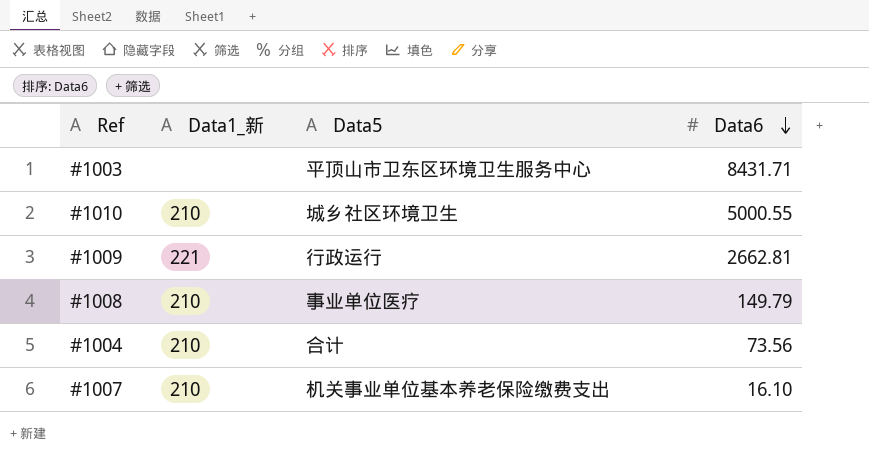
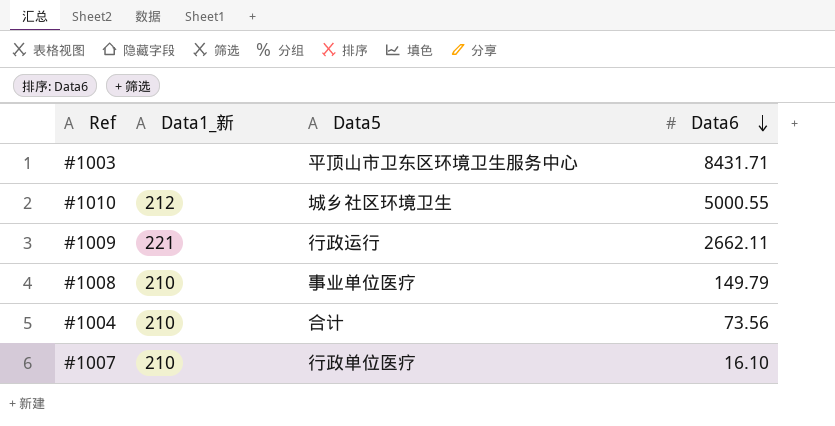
#1010 | Data1_新: 210 -> 212
#1009 | Data6: 2662.81 -> 2662.11
#1007 | Data5: 机关事业单位基本养老保险缴费支出 -> 行政单位医疗

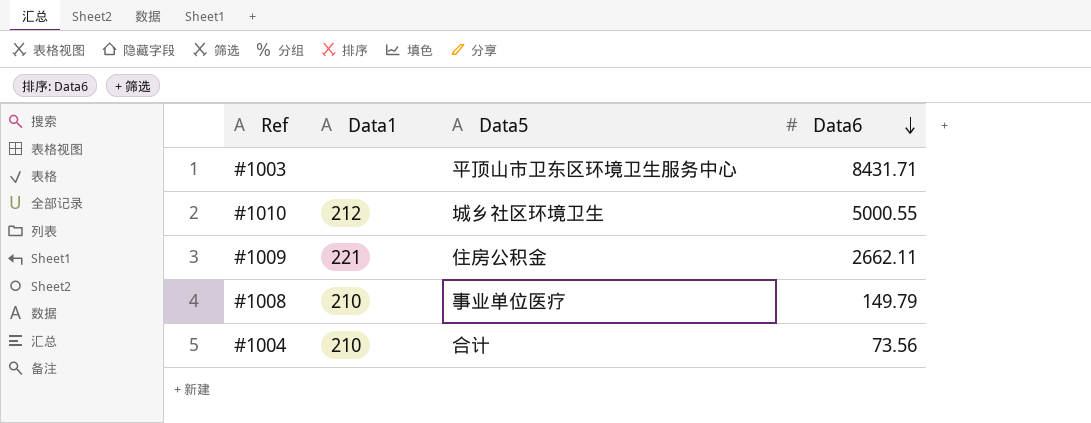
column name: Data1_新 -> Data1
row #1007: 210 | 行政单位医疗 | 16.10 -> none
#1009 | Data5: 行政运行 -> 住房公积金

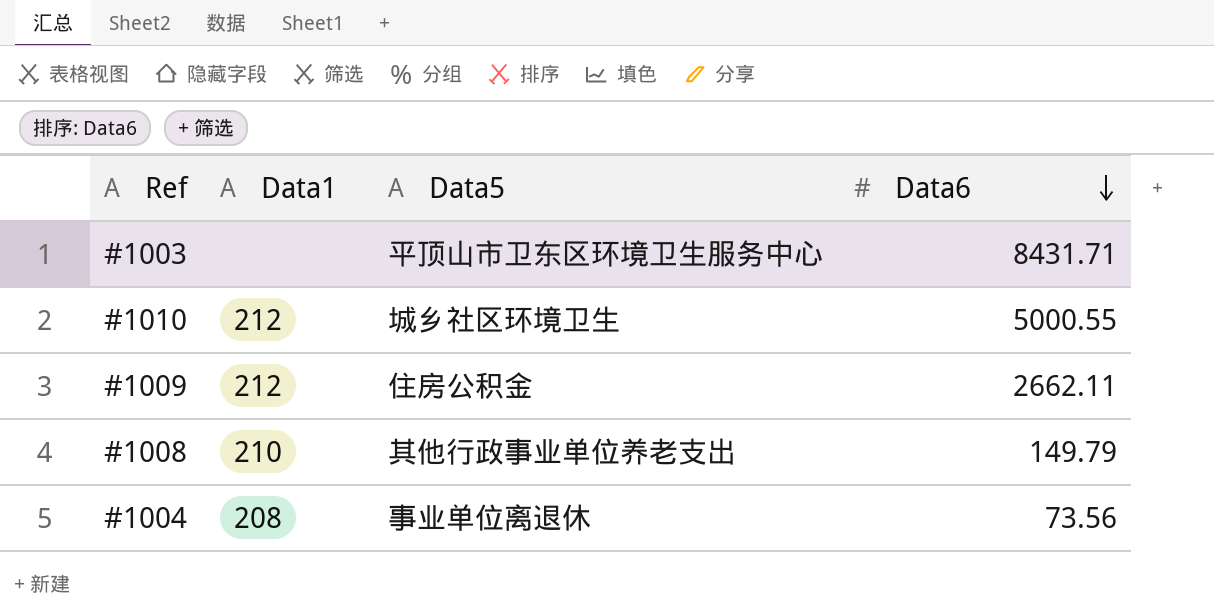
#1009 | Data1: 221 -> 212
#1008 | Data5: 事业单位医疗 -> 其他行政事业单位养老支出
#1004 | Data1: 210 -> 208
#1004 | Data5: 合计 -> 事业单位离退休

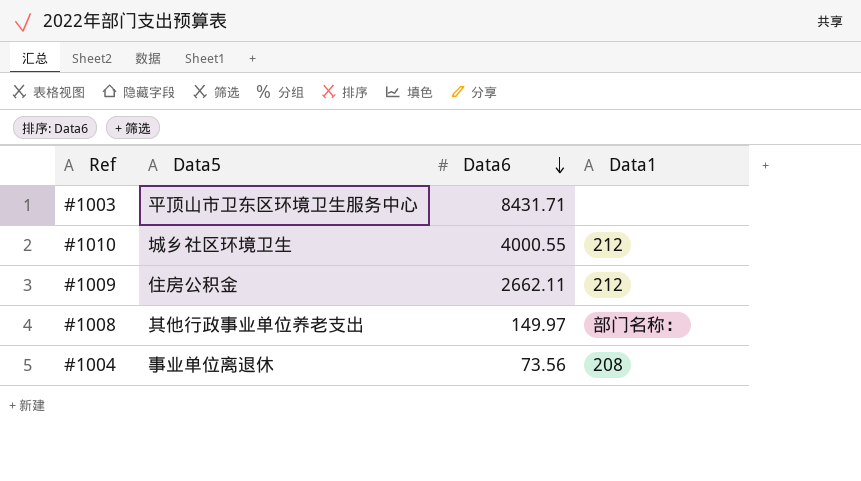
column Data1 | position: 2 -> 4
#1010 | Data6: 5000.55 -> 4000.55
#1008 | Data6: 149.79 -> 149.97
#1008 | Data1: 210 -> 部门名称：

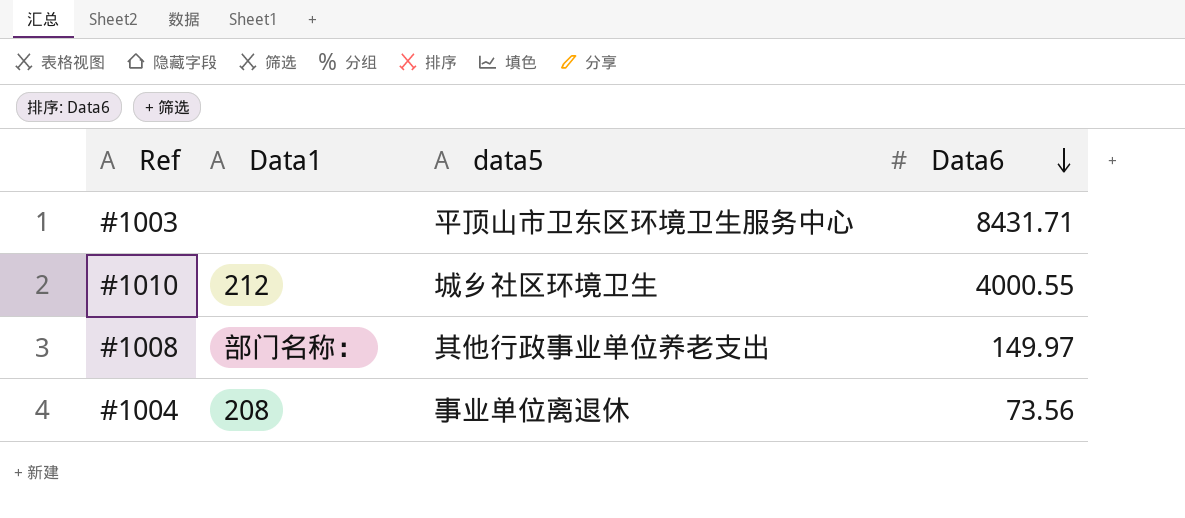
column Data1 | position: 4 -> 2
column name: Data5 -> data5
row #1009: 住房公积金 | 2662.11 | 212 -> none

